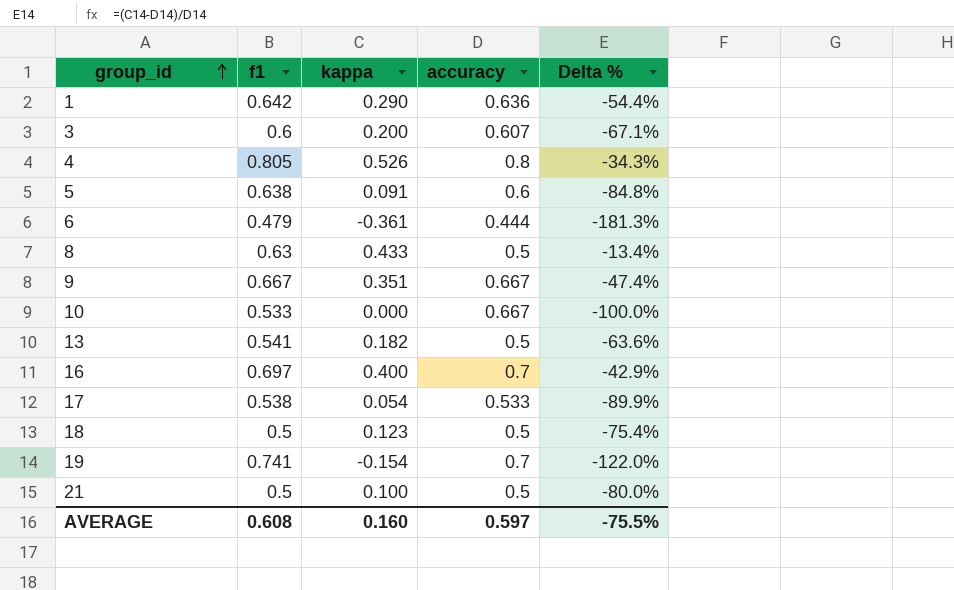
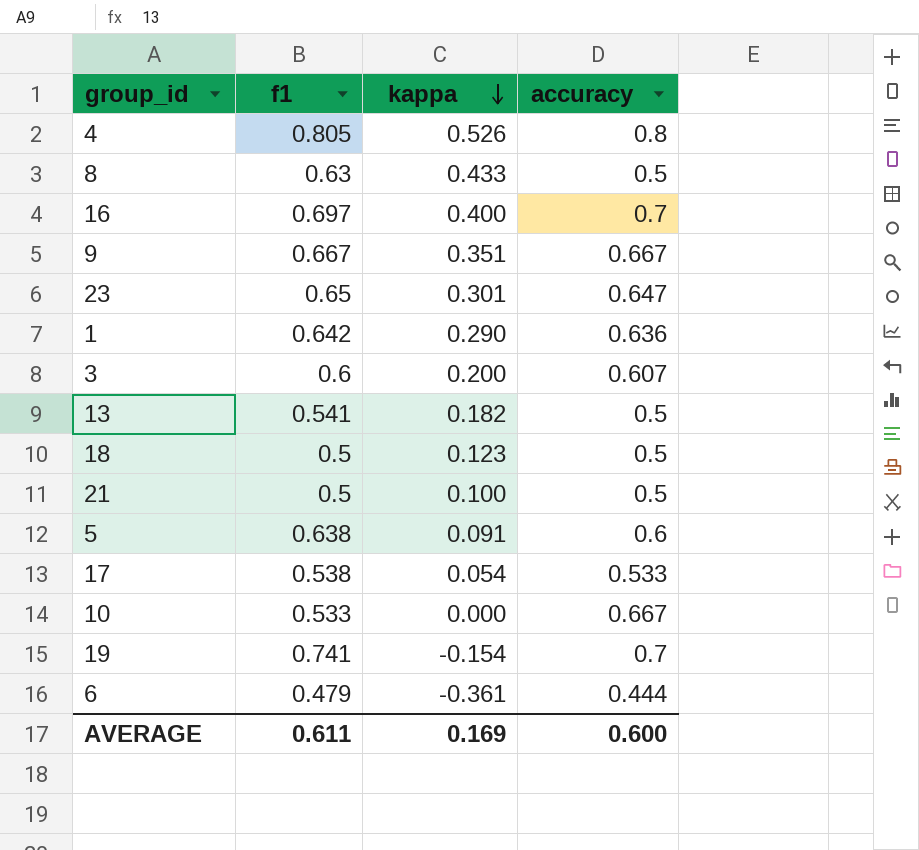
row order: group_id ascending -> kappa descending
column Delta % | formula: ([kappa] - [accuracy]) / [accuracy] -> none
row 23: none -> 0.65 | 0.301 | 0.647
AVERAGE | f1: 0.608 -> 0.611
AVERAGE | kappa: 0.160 -> 0.169
AVERAGE | accuracy: 0.597 -> 0.600

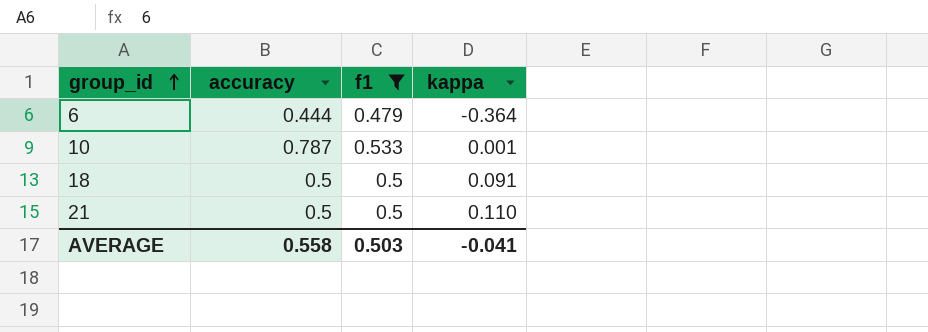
filter: none -> f1 <= 0.533
row order: kappa descending -> group_id ascending
column accuracy | position: 4 -> 2
6 | kappa: -0.361 -> -0.364
10 | accuracy: 0.667 -> 0.787
10 | kappa: 0.000 -> 0.001
18 | kappa: 0.123 -> 0.091
21 | kappa: 0.100 -> 0.110
AVERAGE | accuracy: 0.600 -> 0.558
AVERAGE | f1: 0.611 -> 0.503
AVERAGE | kappa: 0.169 -> -0.041

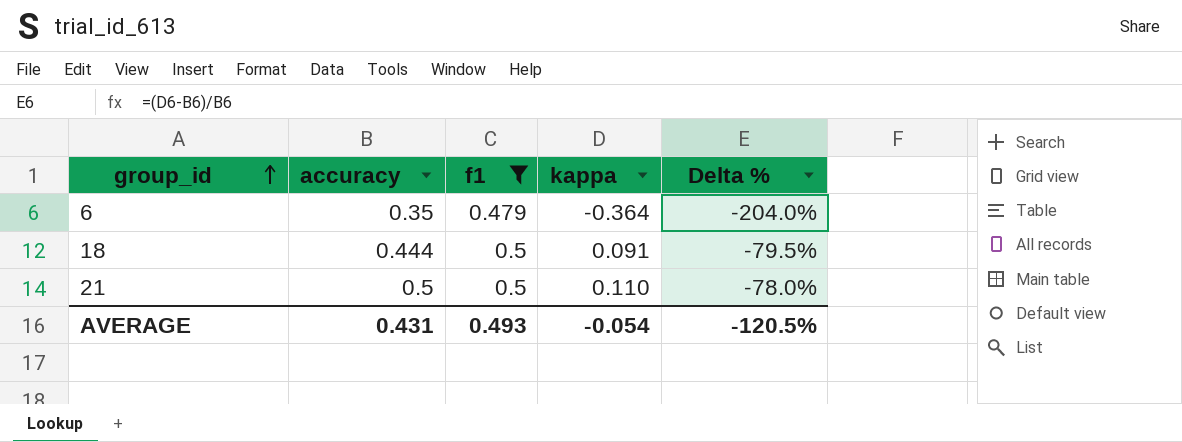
column Delta % | formula: none -> ([kappa] - [accuracy]) / [accuracy]
row 10: 0.787 | 0.533 | 0.001 -> none
6 | accuracy: 0.444 -> 0.35
18 | accuracy: 0.5 -> 0.444
AVERAGE | accuracy: 0.558 -> 0.431
AVERAGE | f1: 0.503 -> 0.493
AVERAGE | kappa: -0.041 -> -0.054

